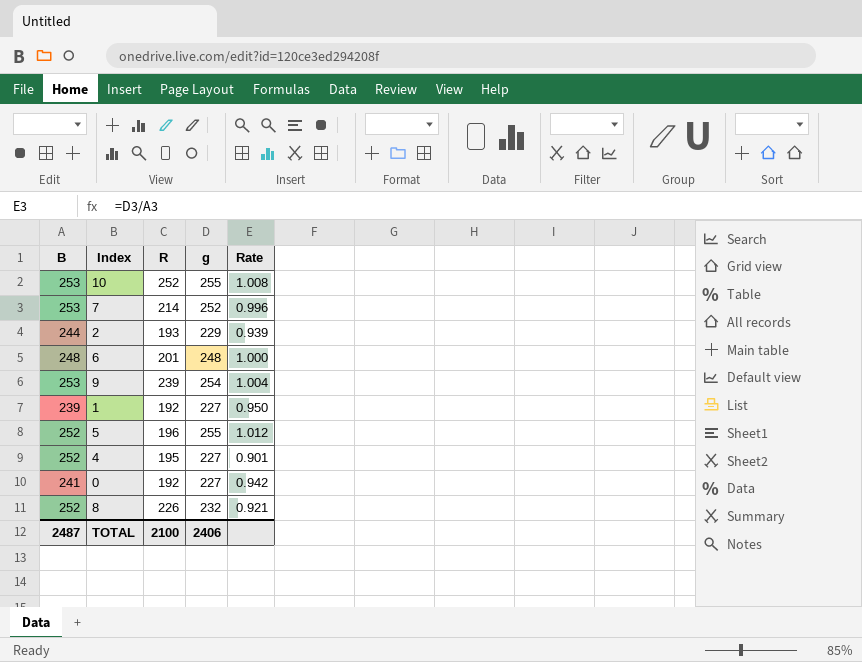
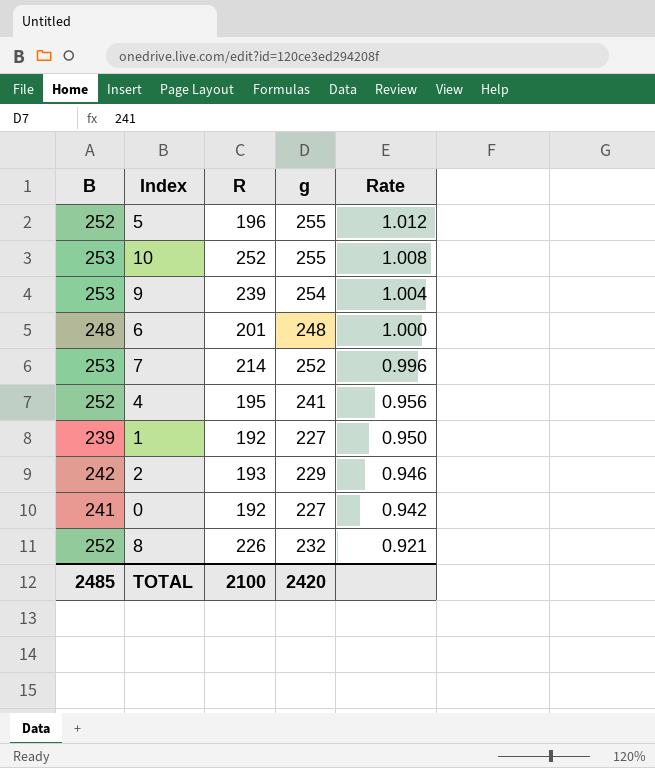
row order: none -> Rate descending
4 | g: 227 -> 241
4 | Rate: 0.901 -> 0.956
2 | B: 244 -> 242
2 | Rate: 0.939 -> 0.946
TOTAL | B: 2487 -> 2485
TOTAL | g: 2406 -> 2420

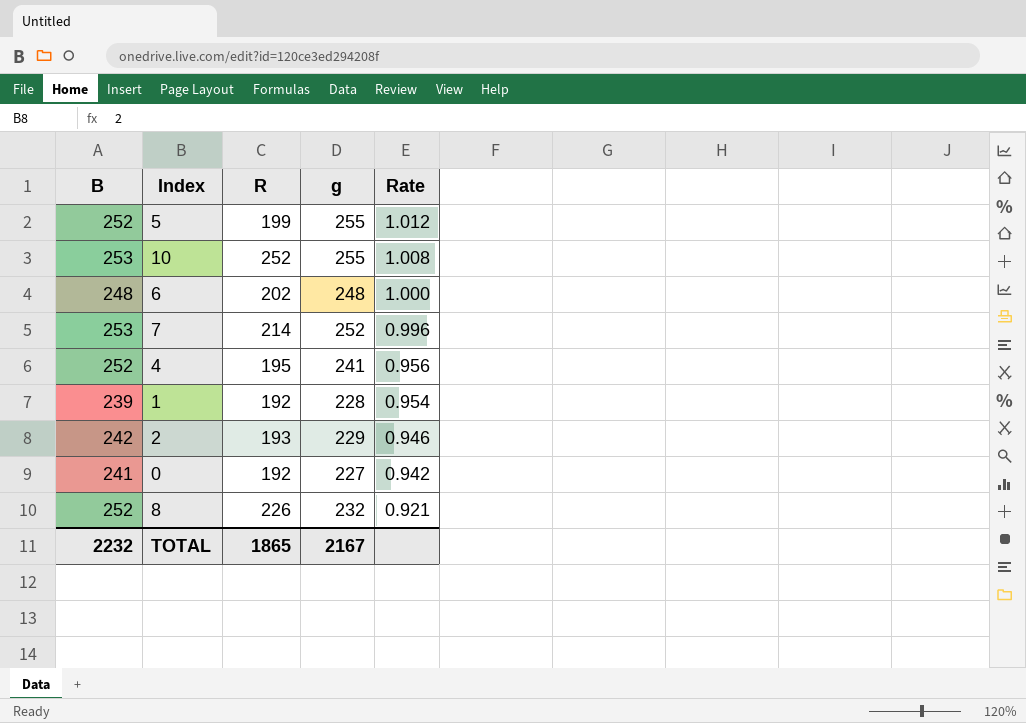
row 9: 253 | 239 | 254 | 1.004 -> none
5 | R: 196 -> 199
6 | R: 201 -> 202
1 | g: 227 -> 228
1 | Rate: 0.950 -> 0.954
TOTAL | B: 2485 -> 2232
TOTAL | R: 2100 -> 1865
TOTAL | g: 2420 -> 2167

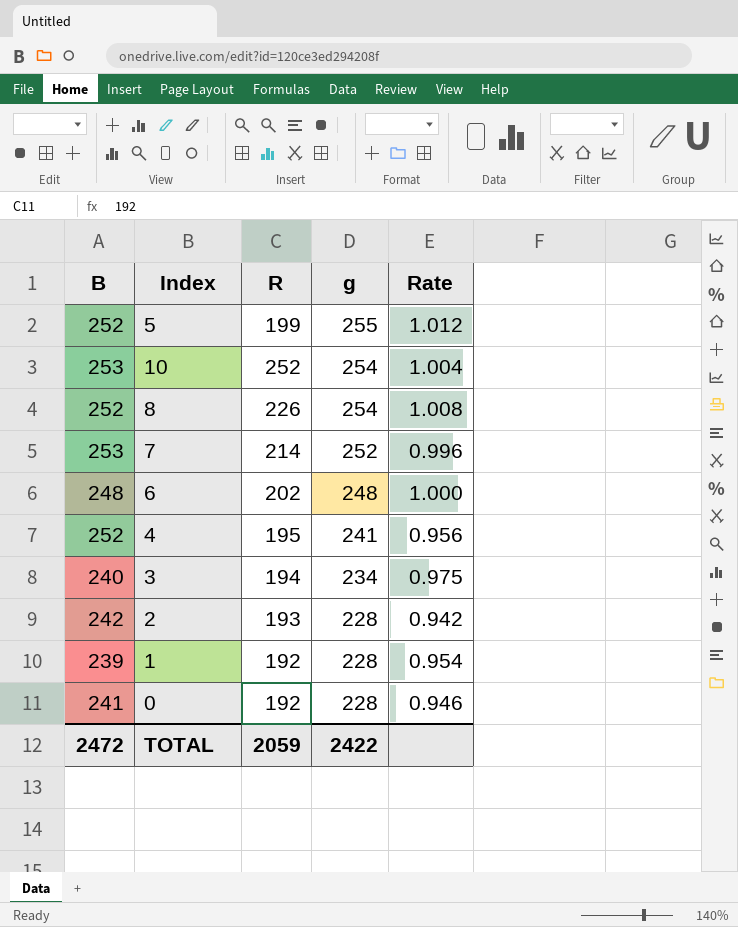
row order: Rate descending -> g descending
10 | g: 255 -> 254
10 | Rate: 1.008 -> 1.004
8 | g: 232 -> 254
8 | Rate: 0.921 -> 1.008
row 3: none -> 240 | 194 | 234 | 0.975
2 | g: 229 -> 228
2 | Rate: 0.946 -> 0.942
0 | g: 227 -> 228
0 | Rate: 0.942 -> 0.946
TOTAL | B: 2232 -> 2472
TOTAL | R: 1865 -> 2059
TOTAL | g: 2167 -> 2422

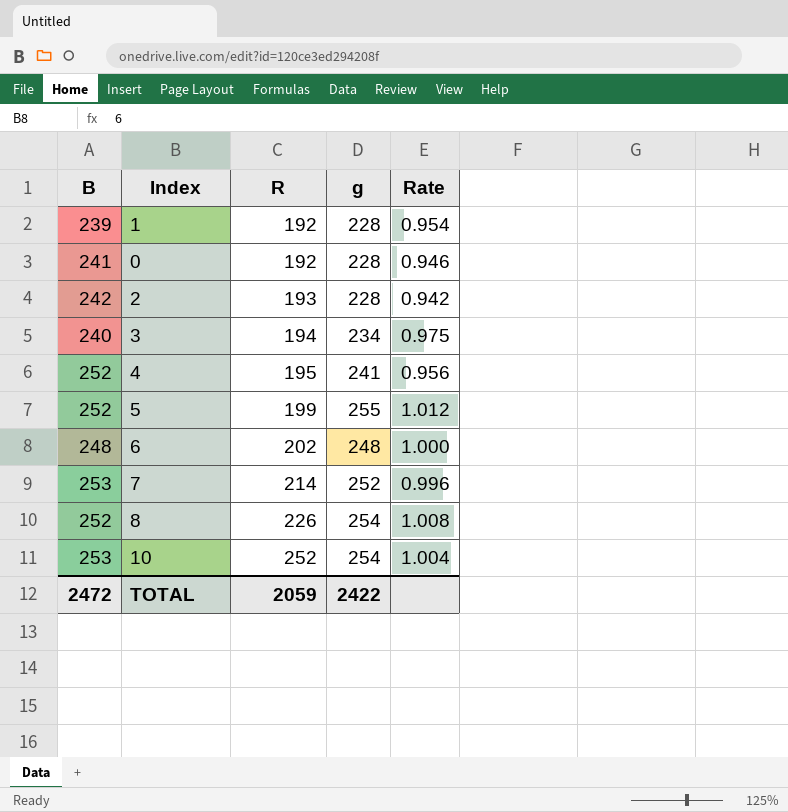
row order: g descending -> R ascending

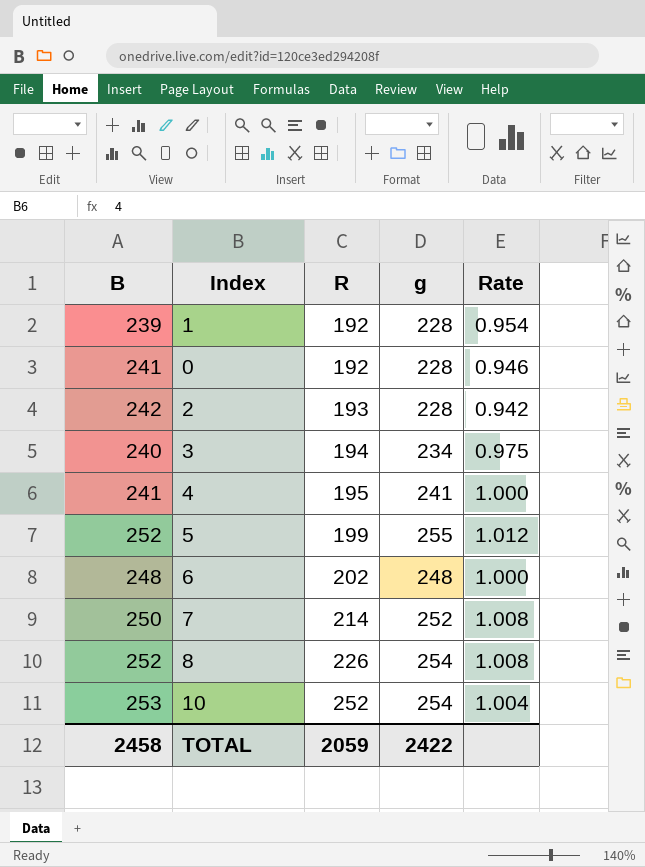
4 | B: 252 -> 241
4 | Rate: 0.956 -> 1.000
7 | B: 253 -> 250
7 | Rate: 0.996 -> 1.008
TOTAL | B: 2472 -> 2458

